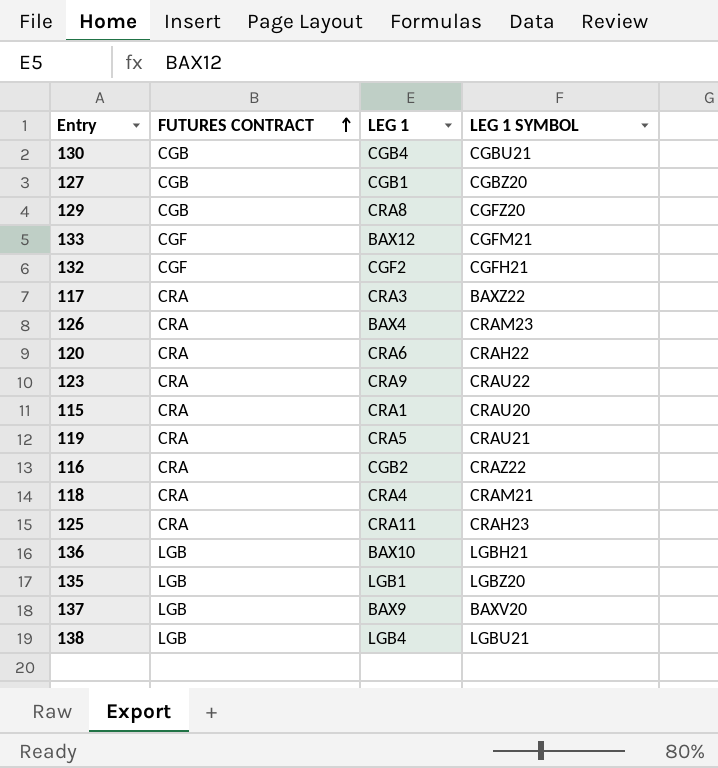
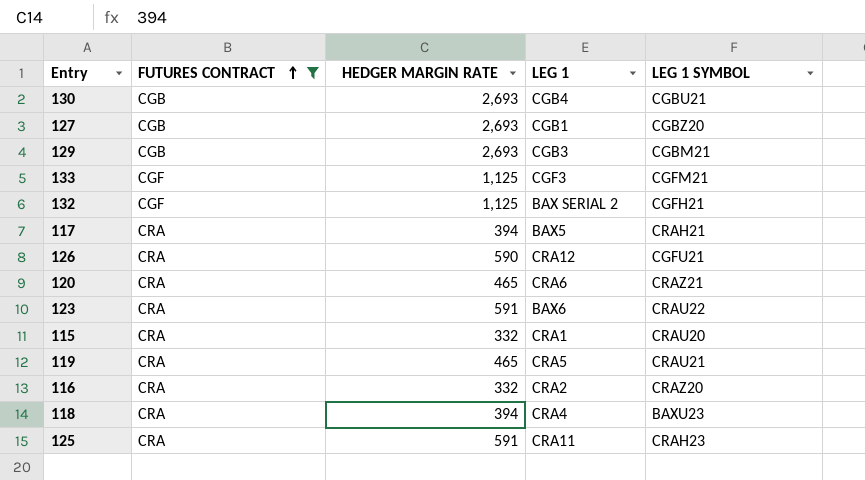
filter: none -> FUTURES CONTRACT != LGB
column HEDGER MARGIN RATE | position: none -> 3
129 | LEG 1: CRA8 -> CGB3
129 | LEG 1 SYMBOL: CGFZ20 -> CGBM21
133 | LEG 1: BAX12 -> CGF3
132 | LEG 1: CGF2 -> BAX SERIAL 2
117 | LEG 1: CRA3 -> BAX5
117 | LEG 1 SYMBOL: BAXZ22 -> CRAH21
126 | LEG 1: BAX4 -> CRA12
126 | LEG 1 SYMBOL: CRAM23 -> CGFU21
120 | LEG 1 SYMBOL: CRAH22 -> CRAZ21
123 | LEG 1: CRA9 -> BAX6
116 | LEG 1: CGB2 -> CRA2
116 | LEG 1 SYMBOL: CRAZ22 -> CRAZ20
118 | LEG 1 SYMBOL: CRAM21 -> BAXU23

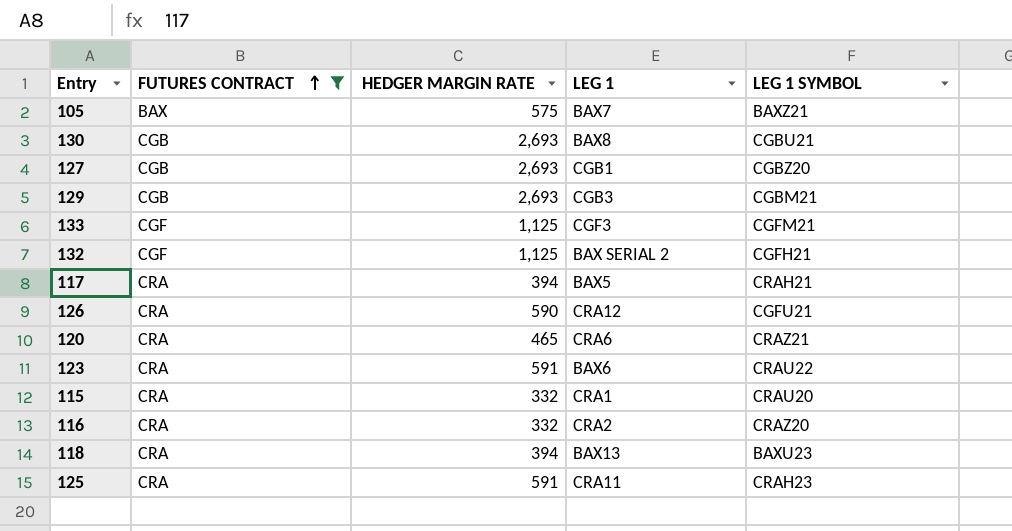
row 119: CRA | 465 | CRA5 | CRAU21 -> none
row 105: none -> BAX | 575 | BAX7 | BAXZ21
130 | LEG 1: CGB4 -> BAX8
118 | LEG 1: CRA4 -> BAX13

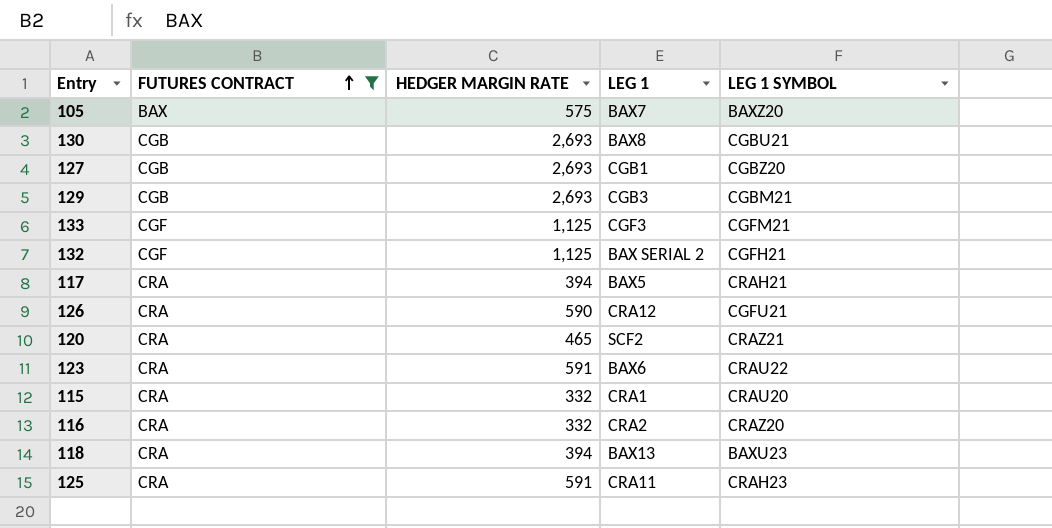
105 | LEG 1 SYMBOL: BAXZ21 -> BAXZ20
120 | LEG 1: CRA6 -> SCF2

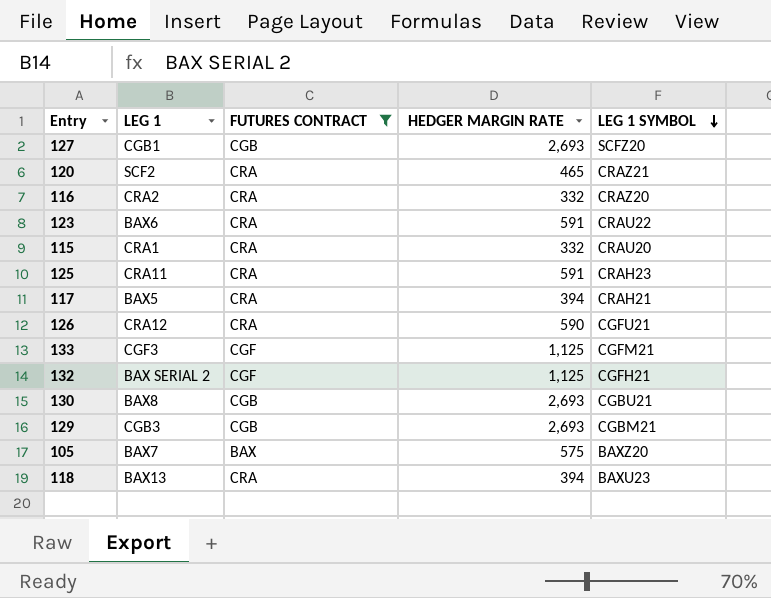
row order: FUTURES CONTRACT ascending -> LEG 1 SYMBOL descending
column LEG 1 | position: 4 -> 2
127 | LEG 1 SYMBOL: CGBZ20 -> SCFZ20

